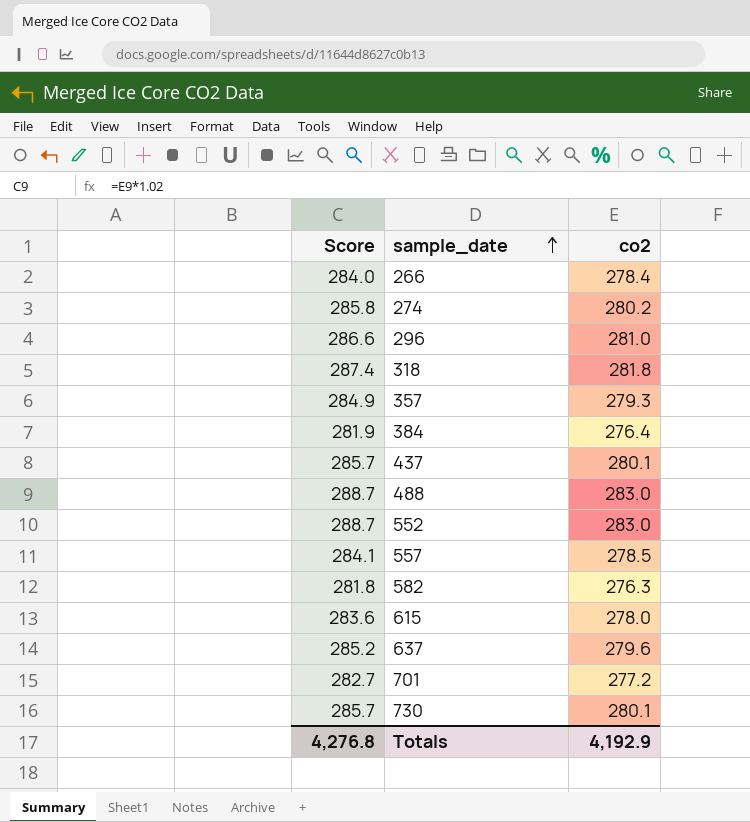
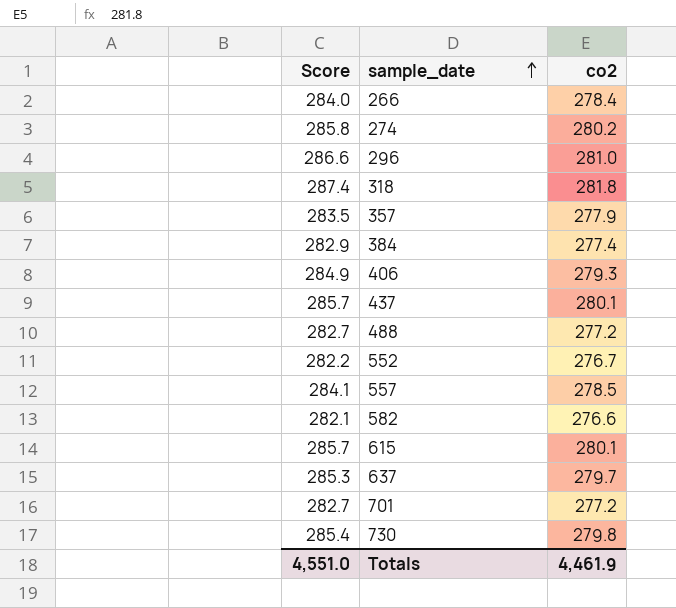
357 | Score: 284.9 -> 283.5
357 | co2: 279.3 -> 277.9
384 | Score: 281.9 -> 282.9
384 | co2: 276.4 -> 277.4
row 406: none -> 284.9 | 279.3
488 | Score: 288.7 -> 282.7
488 | co2: 283.0 -> 277.2
552 | Score: 288.7 -> 282.2
552 | co2: 283.0 -> 276.7
582 | Score: 281.8 -> 282.1
582 | co2: 276.3 -> 276.6
615 | Score: 283.6 -> 285.7
615 | co2: 278.0 -> 280.1
637 | Score: 285.2 -> 285.3
637 | co2: 279.6 -> 279.7
730 | Score: 285.7 -> 285.4
730 | co2: 280.1 -> 279.8
Totals | Score: 4,276.8 -> 4,551.0
Totals | co2: 4,192.9 -> 4,461.9

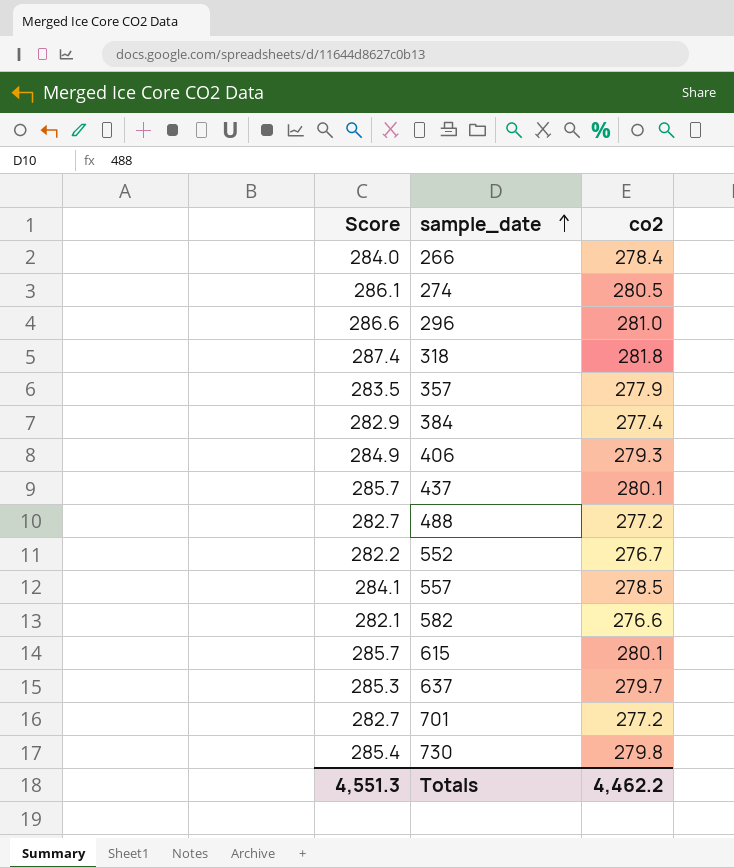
274 | Score: 285.8 -> 286.1
274 | co2: 280.2 -> 280.5
Totals | Score: 4,551.0 -> 4,551.3
Totals | co2: 4,461.9 -> 4,462.2

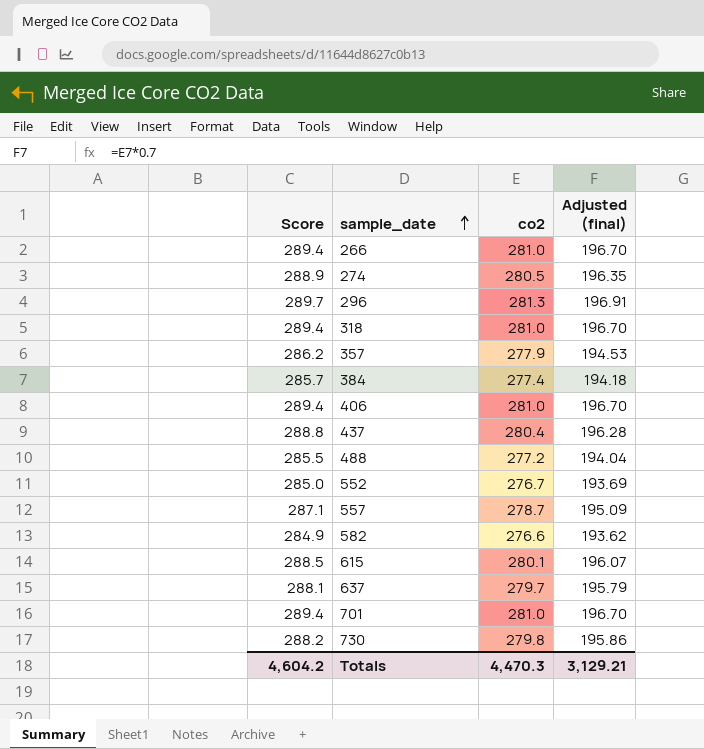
column Score | formula: [co2] * 1.02 -> [co2] * 1.03
column Adjusted (final) | formula: none -> [co2] * 0.7
266 | co2: 278.4 -> 281.0
296 | co2: 281.0 -> 281.3
318 | co2: 281.8 -> 281.0
406 | co2: 279.3 -> 281.0
437 | co2: 280.1 -> 280.4
557 | co2: 278.5 -> 278.7
701 | co2: 277.2 -> 281.0
Totals | Score: 4,551.3 -> 4,604.2
Totals | co2: 4,462.2 -> 4,470.3

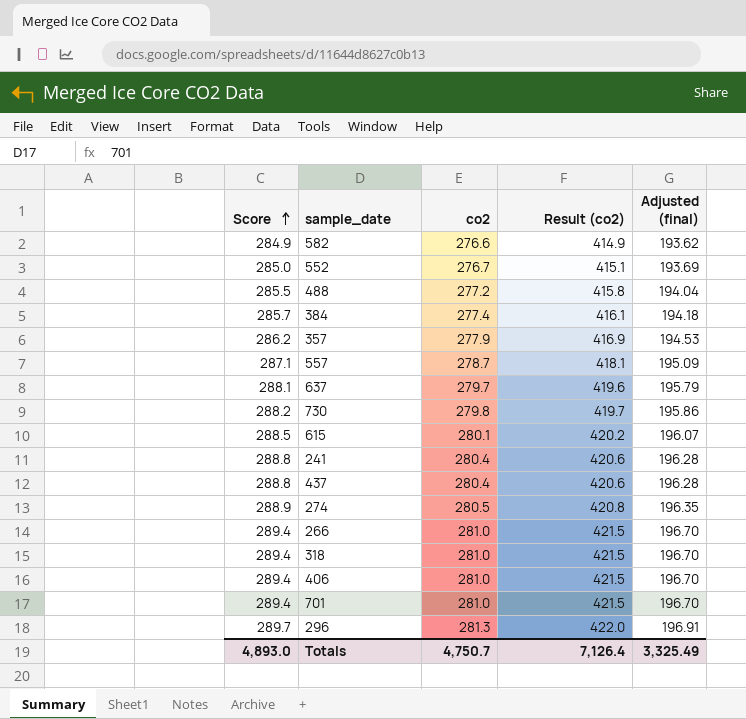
row order: sample_date ascending -> Score ascending
column Result (co2) | formula: none -> [co2] * 1.5
row 241: none -> 288.8 | 280.4 | 420.6 | 196.28
Totals | Score: 4,604.2 -> 4,893.0
Totals | co2: 4,470.3 -> 4,750.7
Totals | Adjusted (final): 3,129.21 -> 3,325.49

